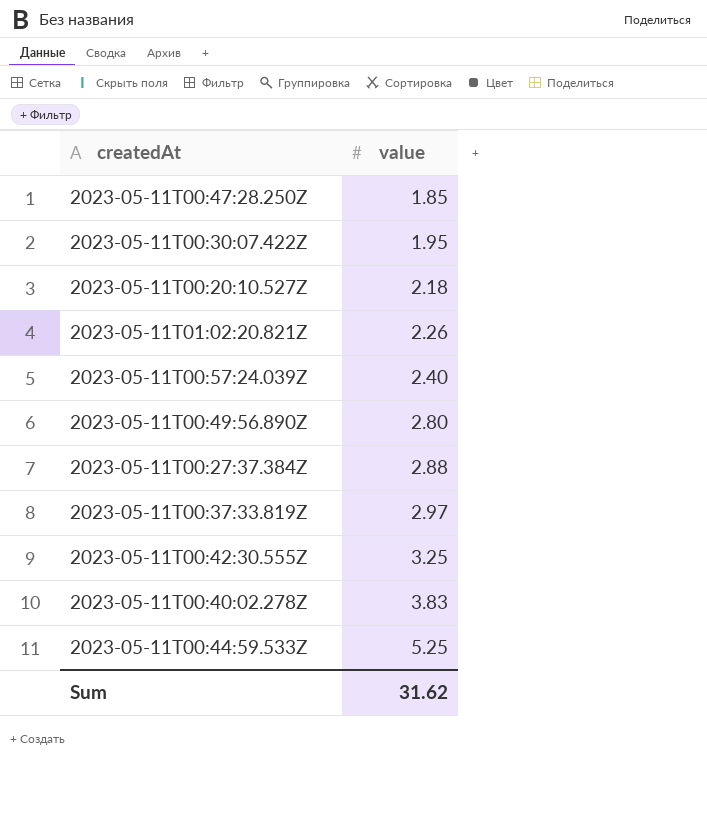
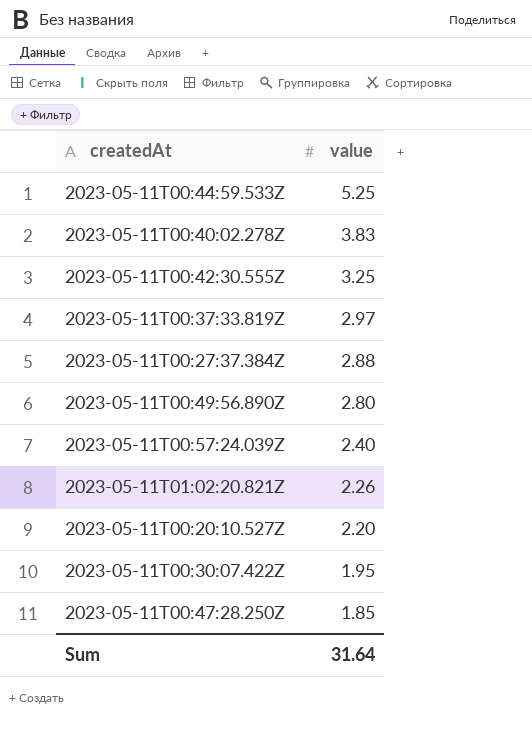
row order: value ascending -> value descending
2023-05-11T00:20:10.527Z | value: 2.18 -> 2.20
Sum | value: 31.62 -> 31.64

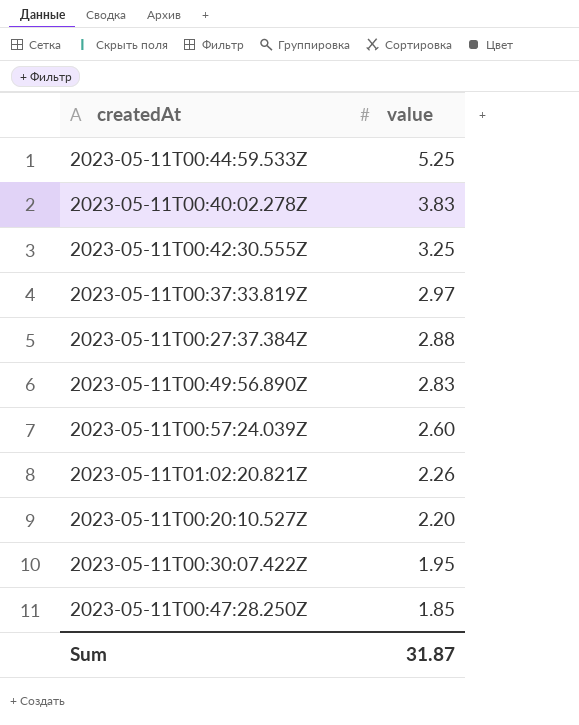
2023-05-11T00:49:56.890Z | value: 2.80 -> 2.83
2023-05-11T00:57:24.039Z | value: 2.40 -> 2.60
Sum | value: 31.64 -> 31.87

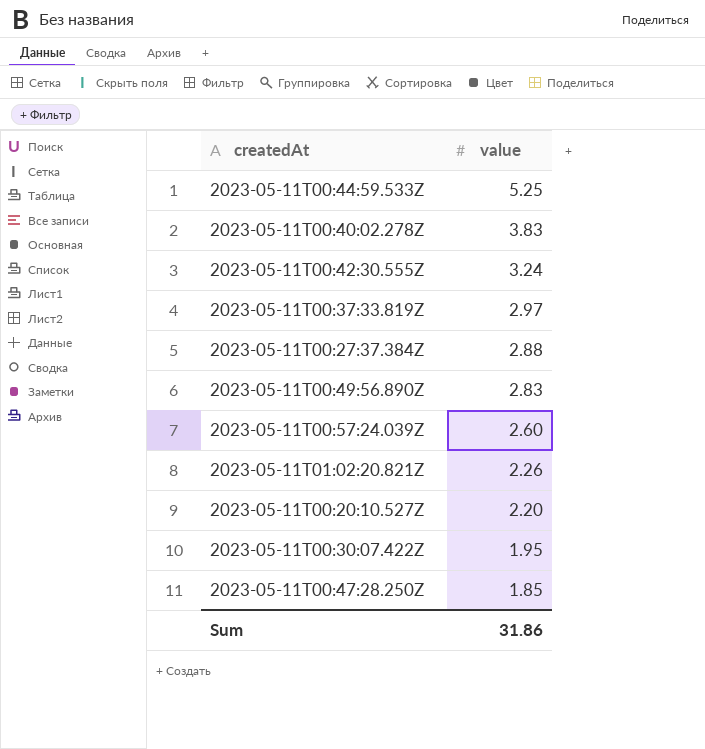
2023-05-11T00:42:30.555Z | value: 3.25 -> 3.24
Sum | value: 31.87 -> 31.86

